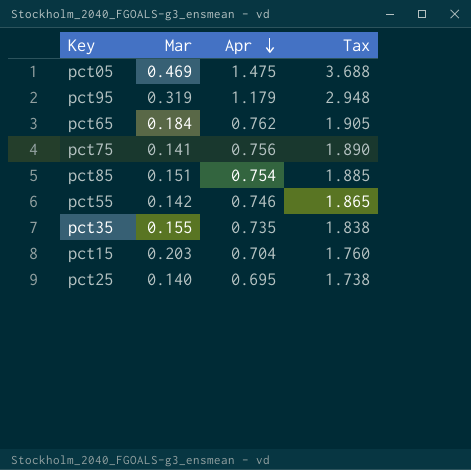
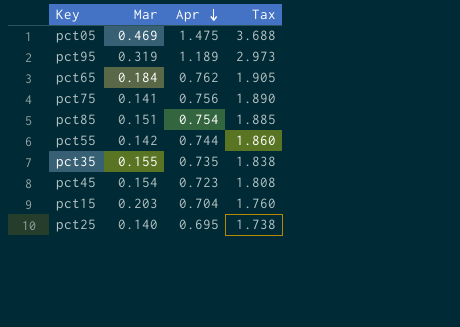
pct95 | Apr: 1.179 -> 1.189
pct95 | Tax: 2.948 -> 2.973
pct55 | Apr: 0.746 -> 0.744
pct55 | Tax: 1.865 -> 1.860
row pct45: none -> 0.154 | 0.723 | 1.808

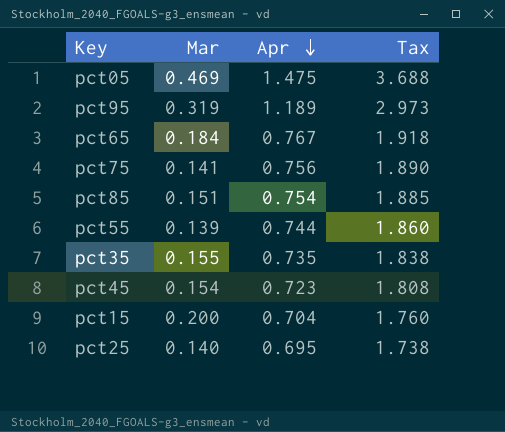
pct65 | Apr: 0.762 -> 0.767
pct65 | Tax: 1.905 -> 1.918
pct55 | Mar: 0.142 -> 0.139
pct15 | Mar: 0.203 -> 0.200

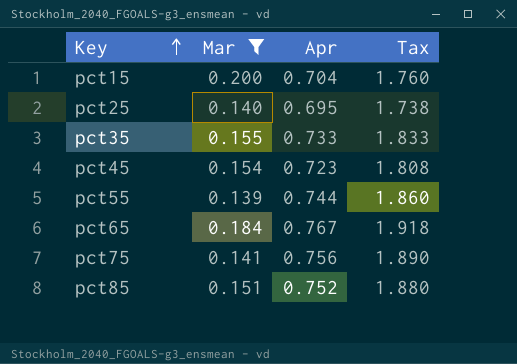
filter: none -> Mar <= 0.200
row order: Apr descending -> Key ascending
pct35 | Apr: 0.735 -> 0.733
pct35 | Tax: 1.838 -> 1.833
pct85 | Apr: 0.754 -> 0.752
pct85 | Tax: 1.885 -> 1.880

